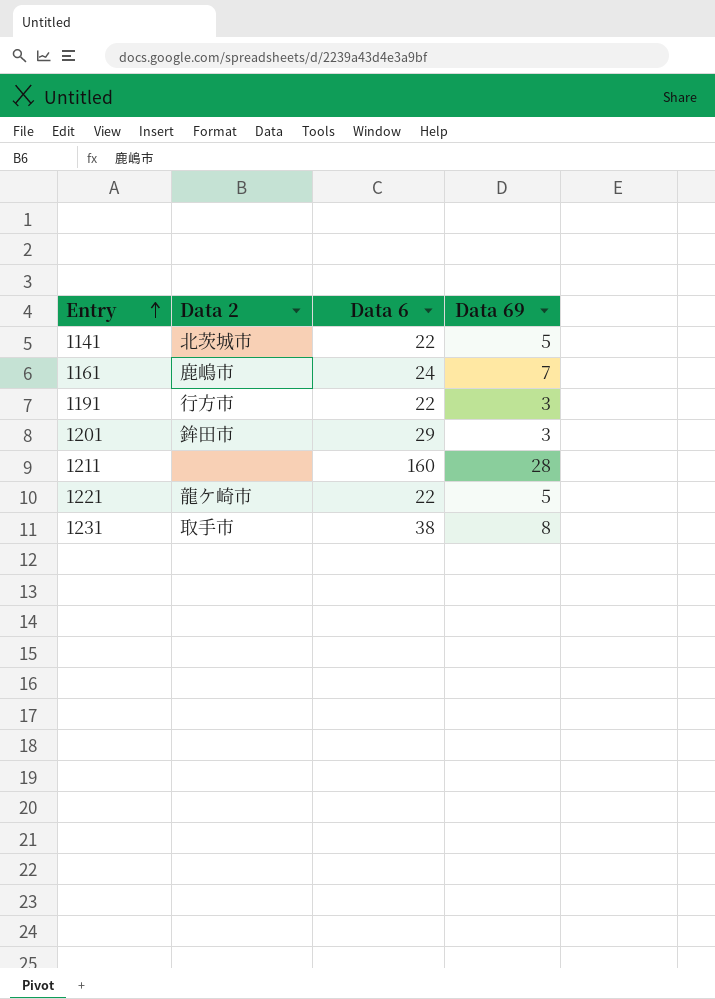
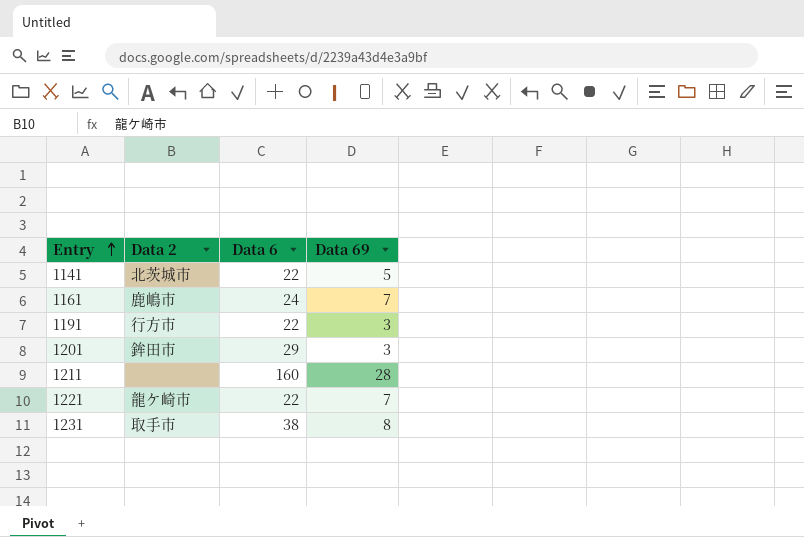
1221 | Data 69: 5 -> 7

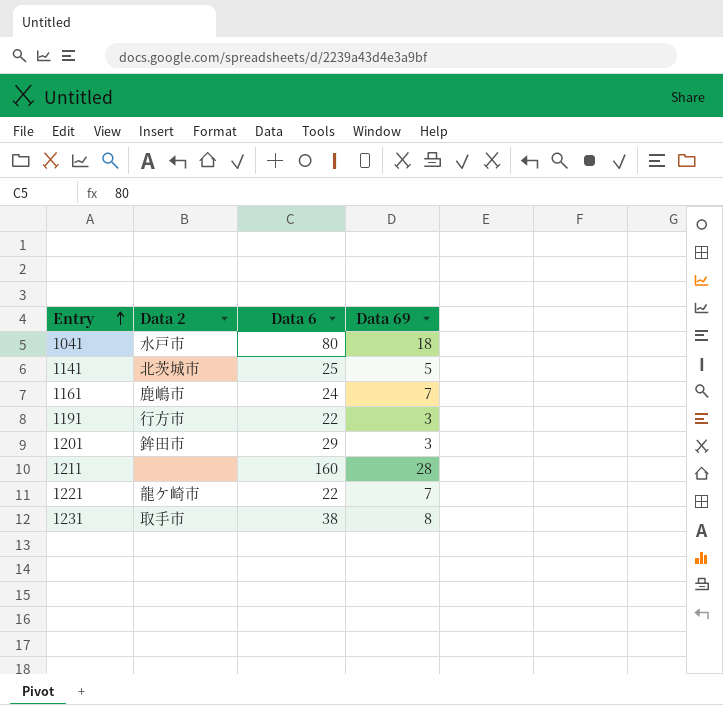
row 1041: none -> 水戸市 | 80 | 18
1141 | Data 6: 22 -> 25

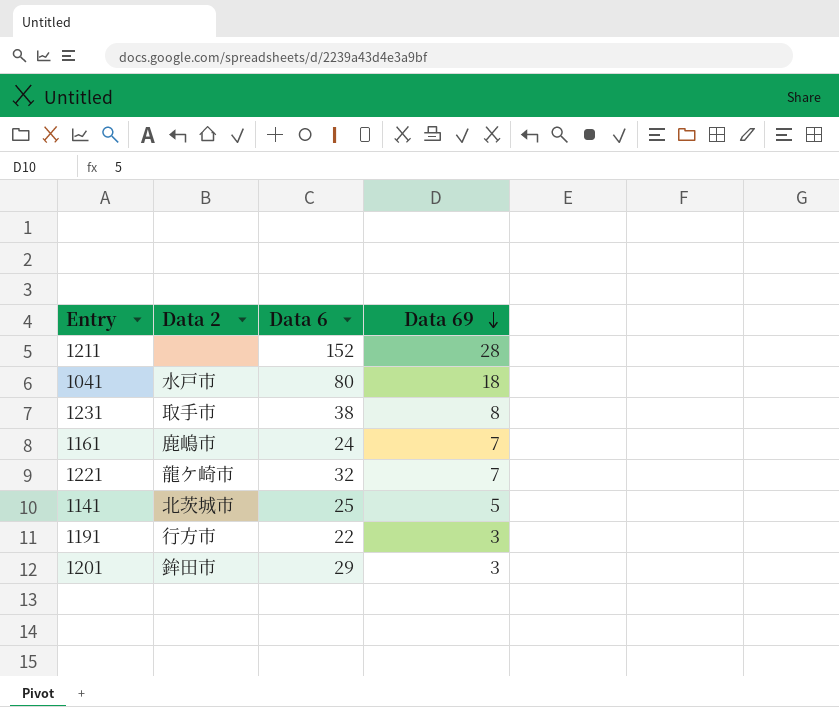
row order: Entry ascending -> Data 69 descending
1211 | Data 6: 160 -> 152
1221 | Data 6: 22 -> 32

